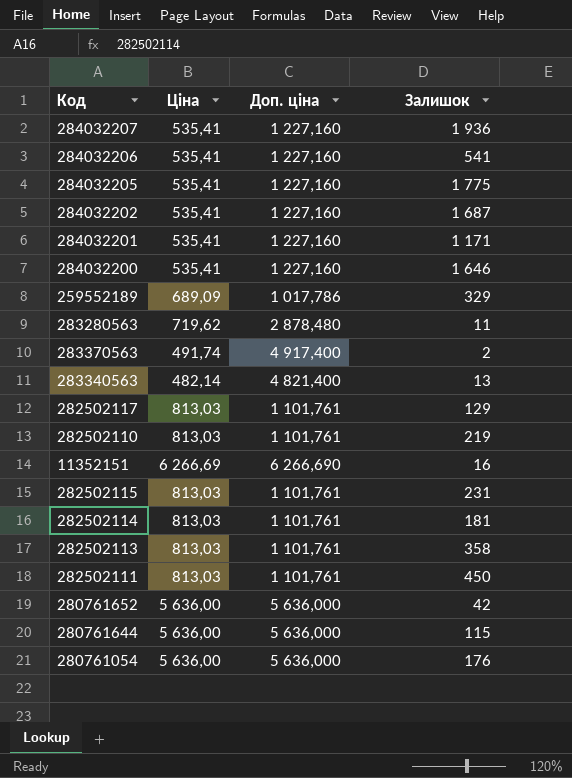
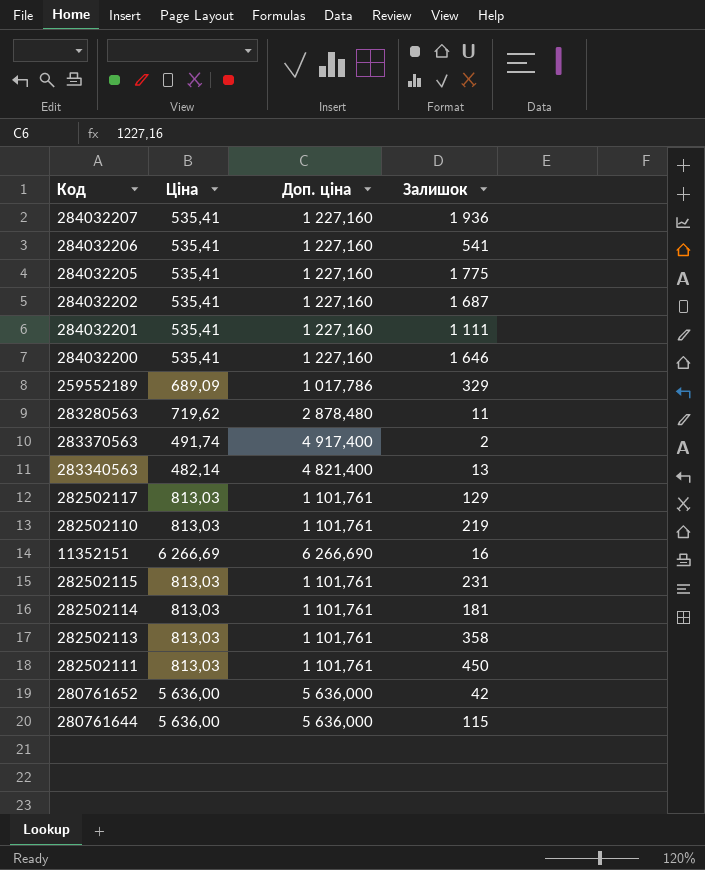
row 280761054: 5 636,00 | 5 636,000 | 176 -> none
284032201 | Залишок: 1 171 -> 1 111

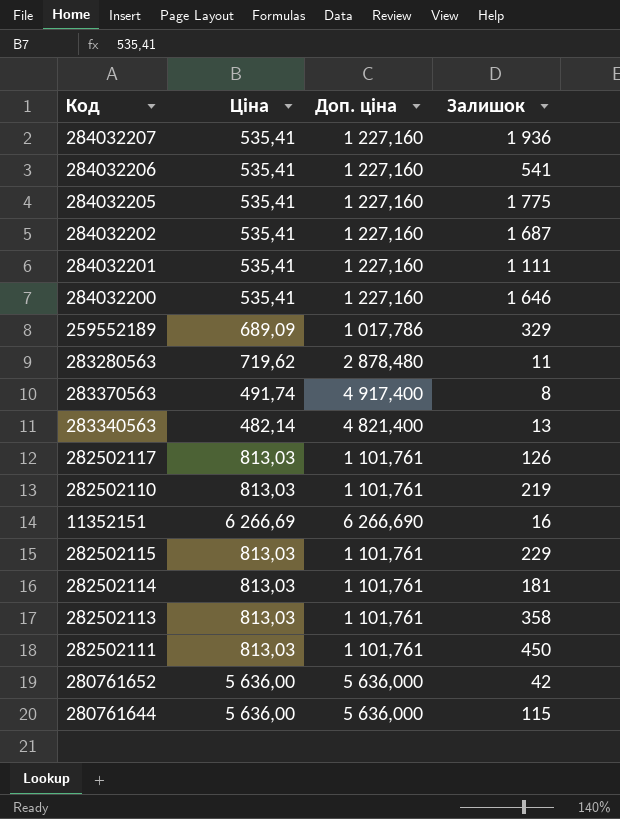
283370563 | Залишок: 2 -> 8
282502117 | Залишок: 129 -> 126
282502115 | Залишок: 231 -> 229

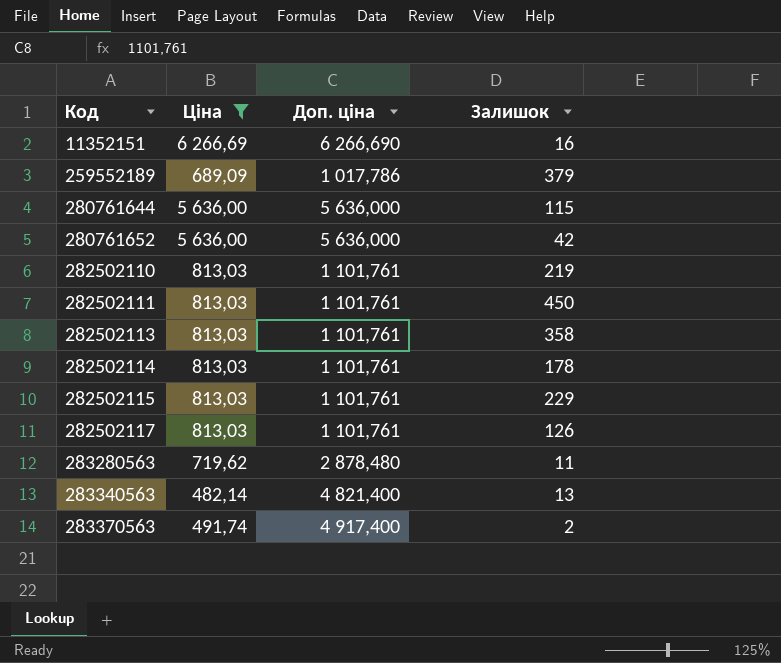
filter: none -> Ціна != 535,41
row order: none -> Код ascending
259552189 | Залишок: 329 -> 379
282502114 | Залишок: 181 -> 178
283370563 | Залишок: 8 -> 2

